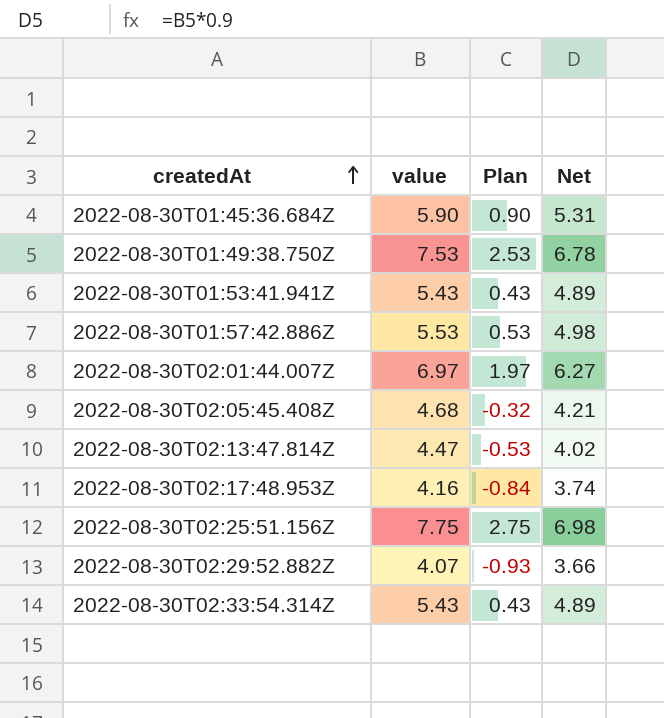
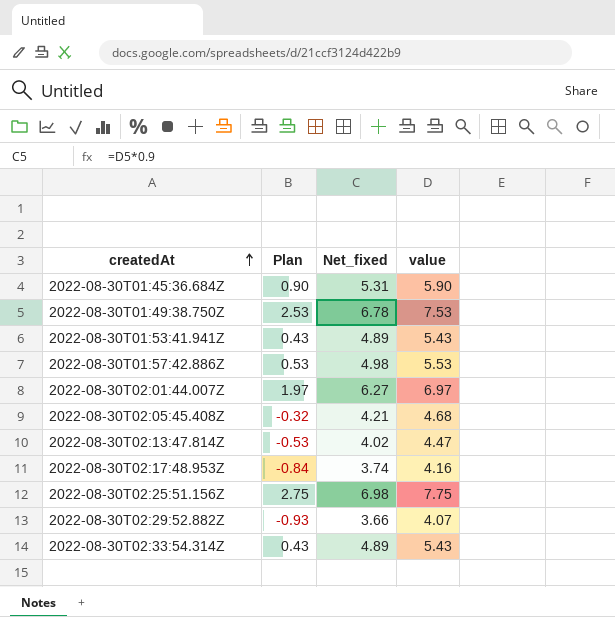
column name: Net -> Net_fixed
column value | position: 2 -> 4

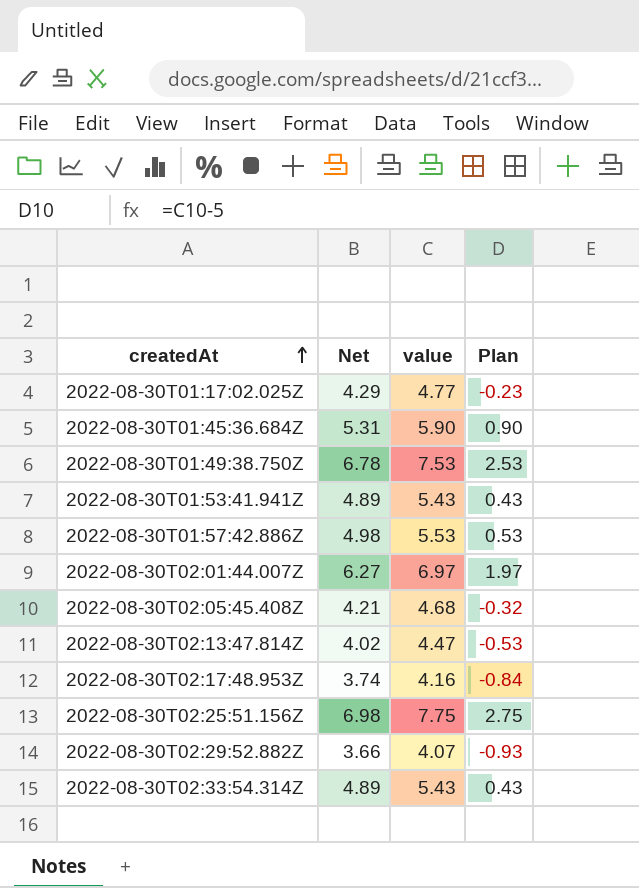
column name: Net_fixed -> Net
column Plan | position: 2 -> 4
row 2022-08-30T01:17:02.025Z: none -> 4.29 | 4.77 | -0.23

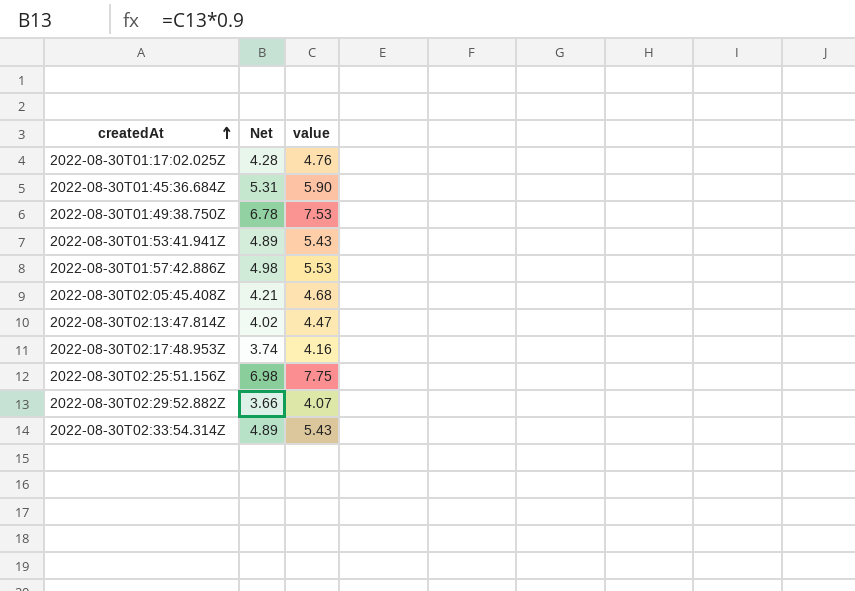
column Plan | formula: [value] - 5 -> none
row 2022-08-30T02:01:44.007Z: 6.27 | 6.97 | 1.97 -> none
2022-08-30T01:17:02.025Z | Net: 4.29 -> 4.28
2022-08-30T01:17:02.025Z | value: 4.77 -> 4.76

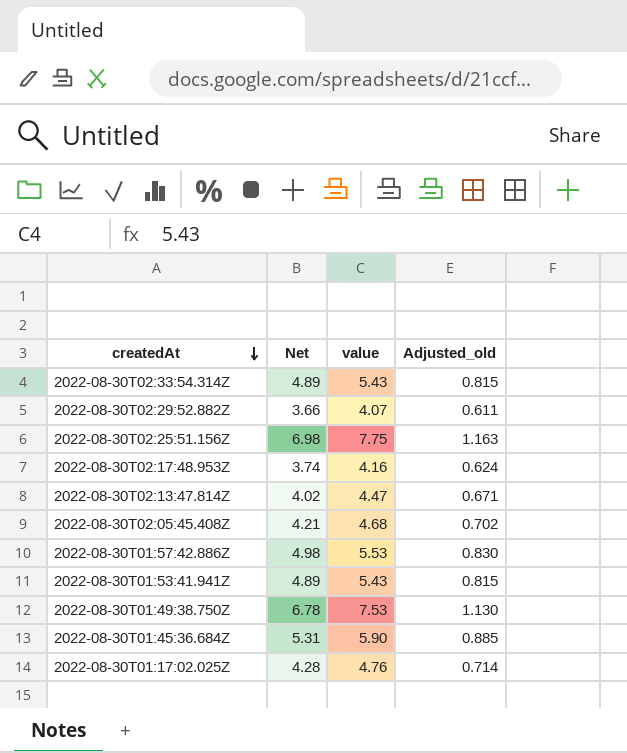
row order: createdAt ascending -> createdAt descending
column Adjusted_old | formula: none -> [value] * 0.15

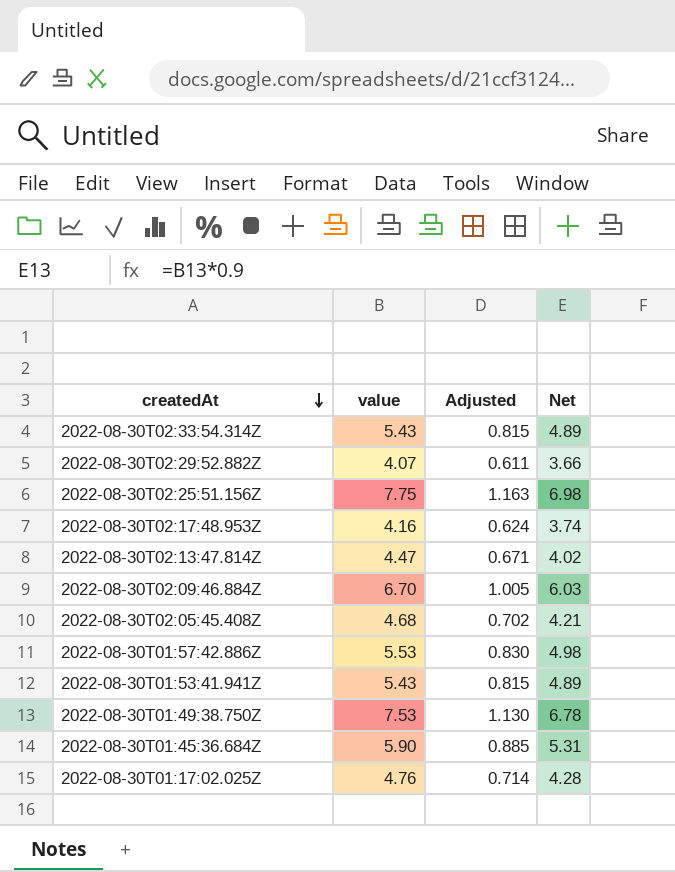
column name: Adjusted_old -> Adjusted
column Net | position: 2 -> 4
row 2022-08-30T02:09:46.884Z: none -> 6.70 | 1.005 | 6.03

